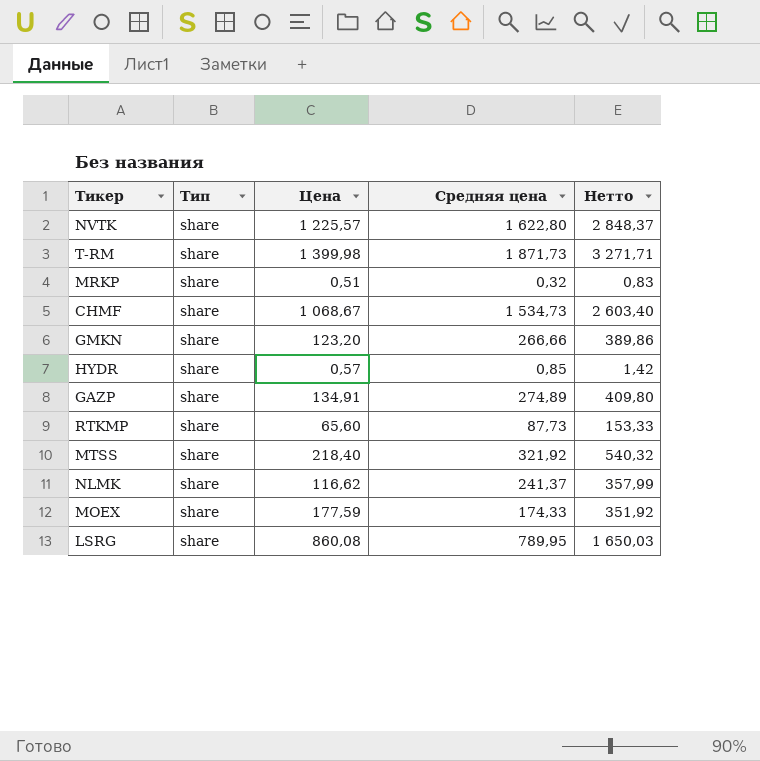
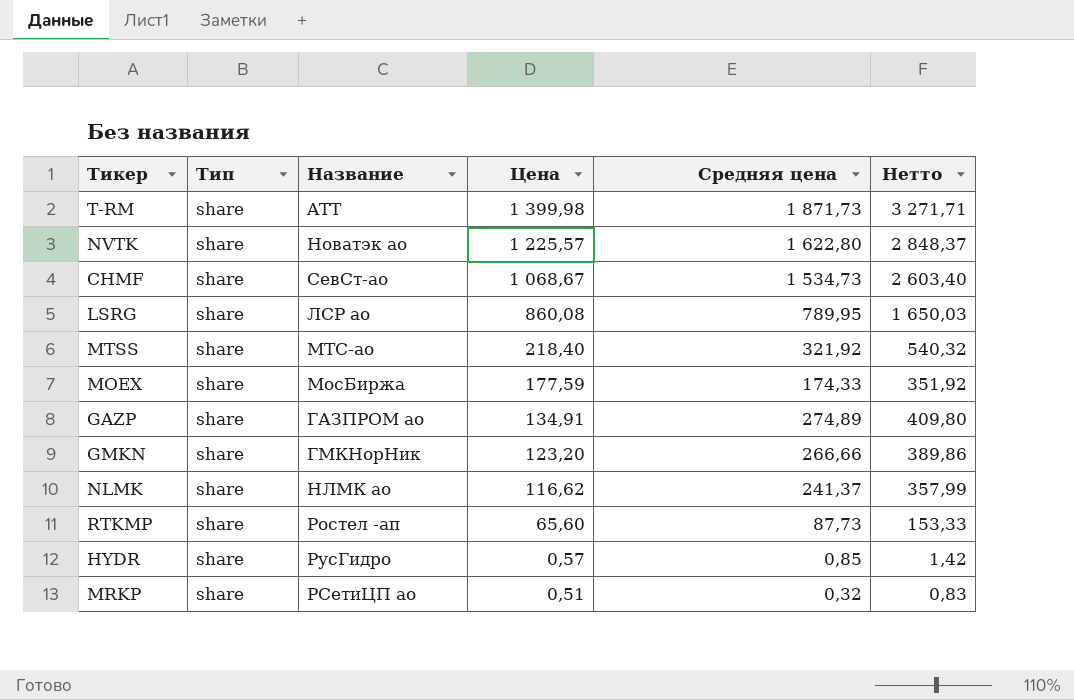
row order: none -> Цена descending
column Название | position: none -> 3

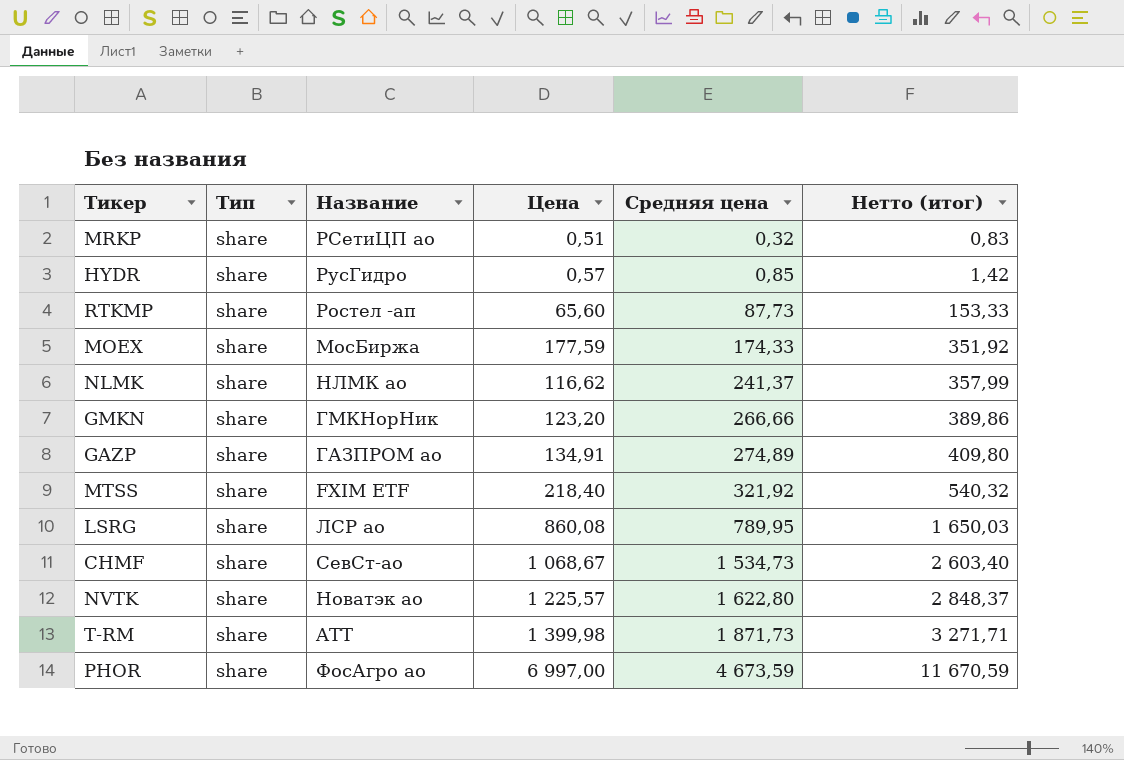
row order: Цена descending -> Средняя цена ascending
column name: Нетто -> Нетто (итог)
MTSS | Название: МТС-ао -> FXIM ETF
row PHOR: none -> share | ФосАгро ао | 6 997,00 | 4 673,59 | 11 670,59

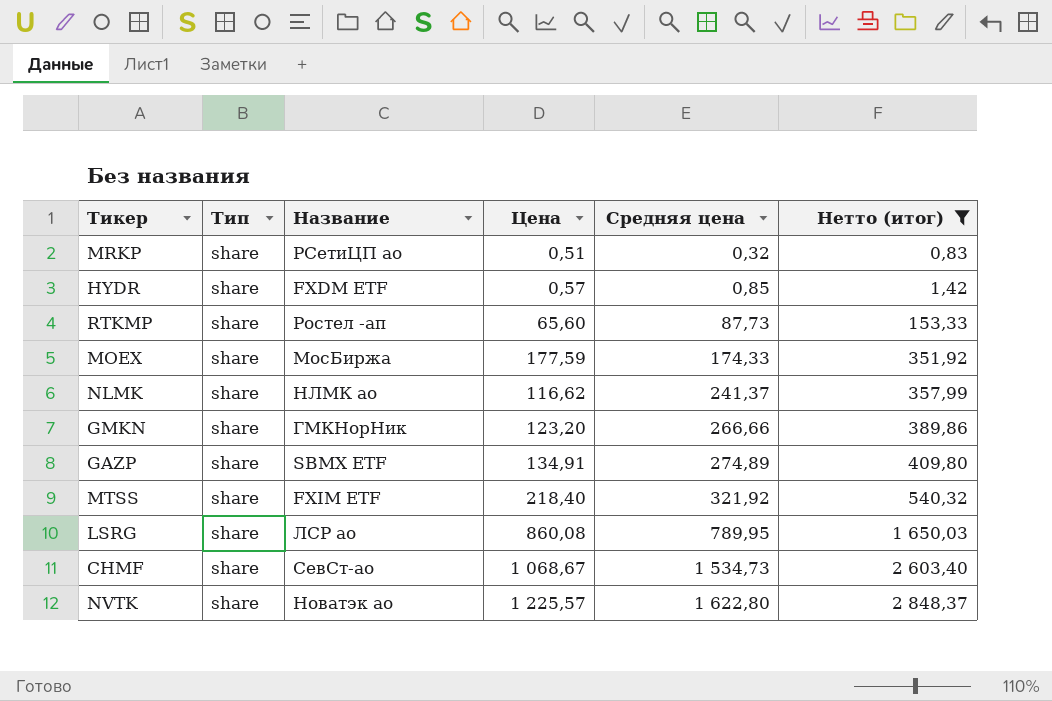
filter: none -> Нетто (итог) <= 2 848,37
HYDR | Название: РусГидро -> FXDM ETF
GAZP | Название: ГАЗПРОМ ао -> SBMX ETF

